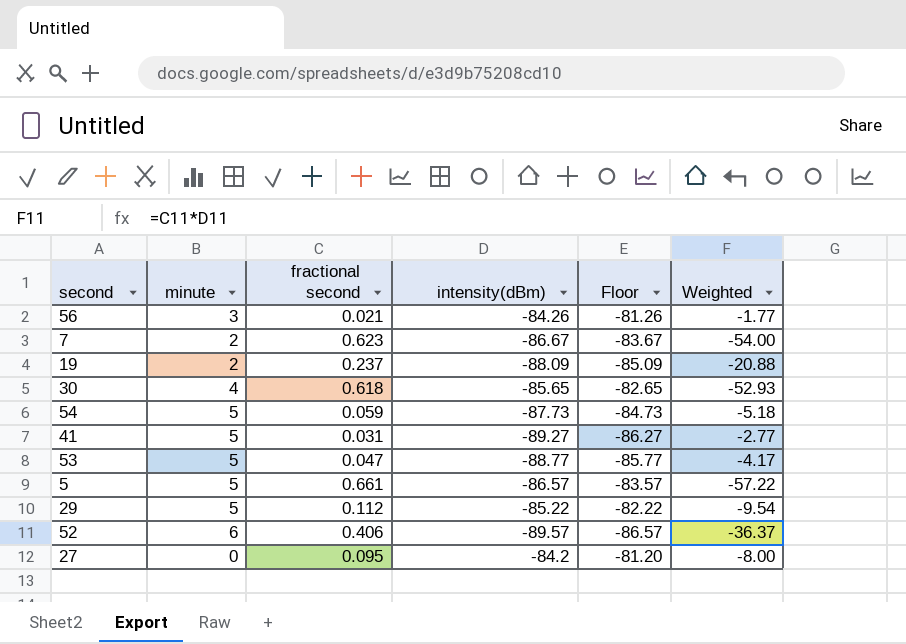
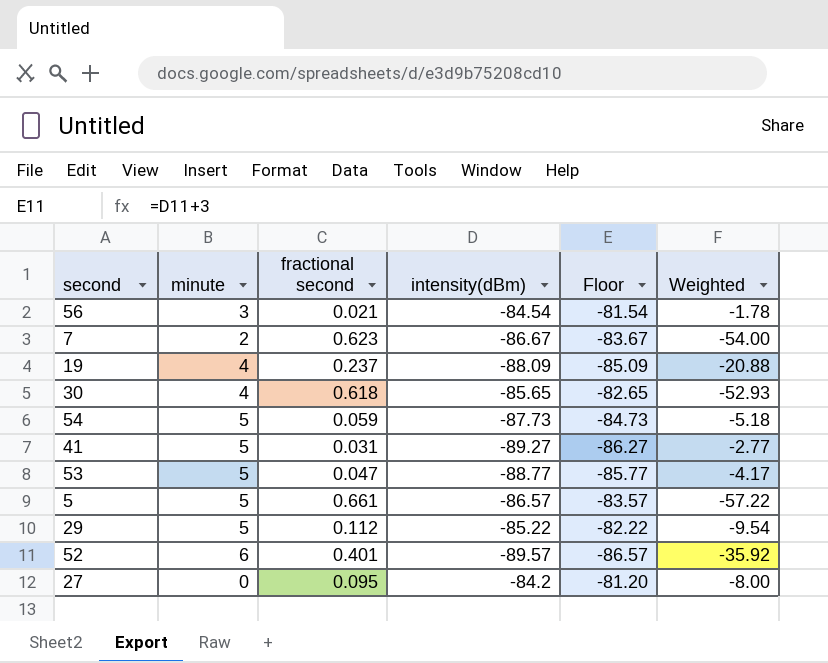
56 | intensity(dBm): -84.26 -> -84.54
56 | Floor: -81.26 -> -81.54
56 | Weighted: -1.77 -> -1.78
19 | minute: 2 -> 4
52 | fractional second: 0.406 -> 0.401
52 | Weighted: -36.37 -> -35.92

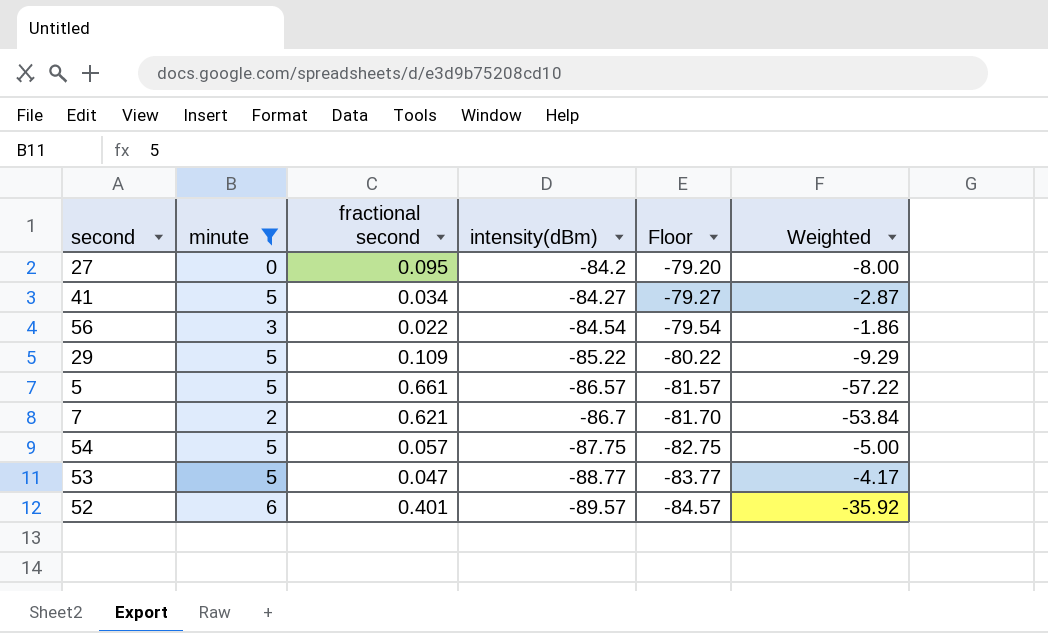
filter: none -> minute != 4
row order: none -> intensity(dBm) descending
column Floor | formula: [intensity(dBm)] + 3 -> [intensity(dBm)] + 5
41 | fractional second: 0.031 -> 0.034
41 | intensity(dBm): -89.27 -> -84.27
41 | Weighted: -2.77 -> -2.87
56 | fractional second: 0.021 -> 0.022
56 | Weighted: -1.78 -> -1.86
29 | fractional second: 0.112 -> 0.109
29 | Weighted: -9.54 -> -9.29
7 | fractional second: 0.623 -> 0.621
7 | intensity(dBm): -86.67 -> -86.7
7 | Weighted: -54.00 -> -53.84
54 | fractional second: 0.059 -> 0.057
54 | intensity(dBm): -87.73 -> -87.75
54 | Weighted: -5.18 -> -5.00

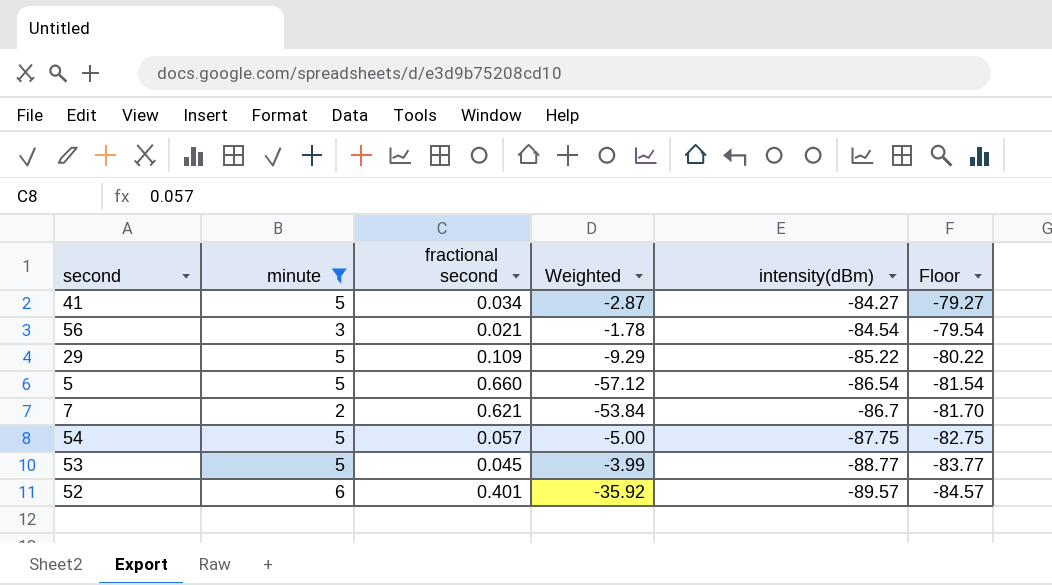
column Weighted | position: 6 -> 4
row 27: 0 | 0.095 | -84.2 | -79.20 | -8.00 -> none
56 | fractional second: 0.022 -> 0.021
56 | Weighted: -1.86 -> -1.78
5 | fractional second: 0.661 -> 0.660
5 | Weighted: -57.22 -> -57.12
5 | intensity(dBm): -86.57 -> -86.54
5 | Floor: -81.57 -> -81.54
53 | fractional second: 0.047 -> 0.045
53 | Weighted: -4.17 -> -3.99

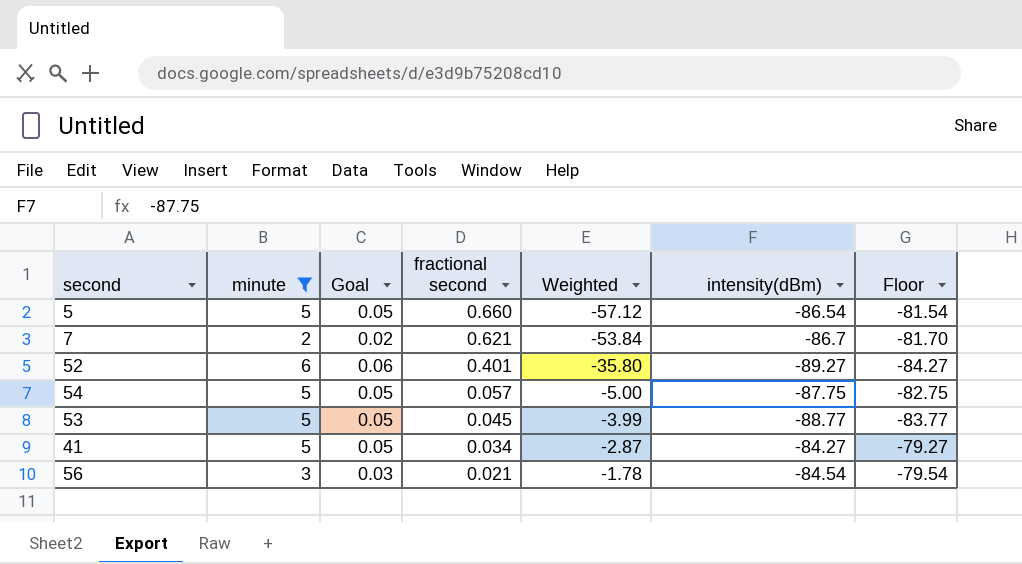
row order: intensity(dBm) descending -> fractional second descending
column Goal | formula: none -> [minute] * 0.01
row 29: 5 | 0.109 | -9.29 | -85.22 | -80.22 -> none
52 | Weighted: -35.92 -> -35.80
52 | intensity(dBm): -89.57 -> -89.27
52 | Floor: -84.57 -> -84.27

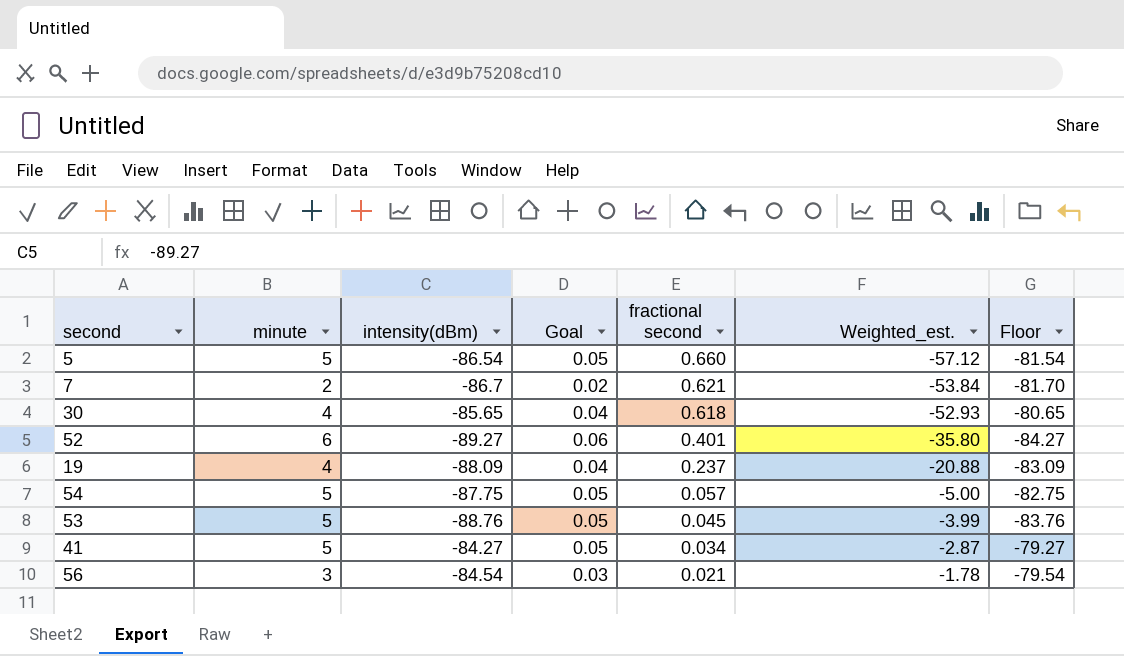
filter: minute != 4 -> none
column intensity(dBm) | position: 6 -> 3
column name: Weighted -> Weighted_est.
53 | intensity(dBm): -88.77 -> -88.76
53 | Floor: -83.77 -> -83.76

